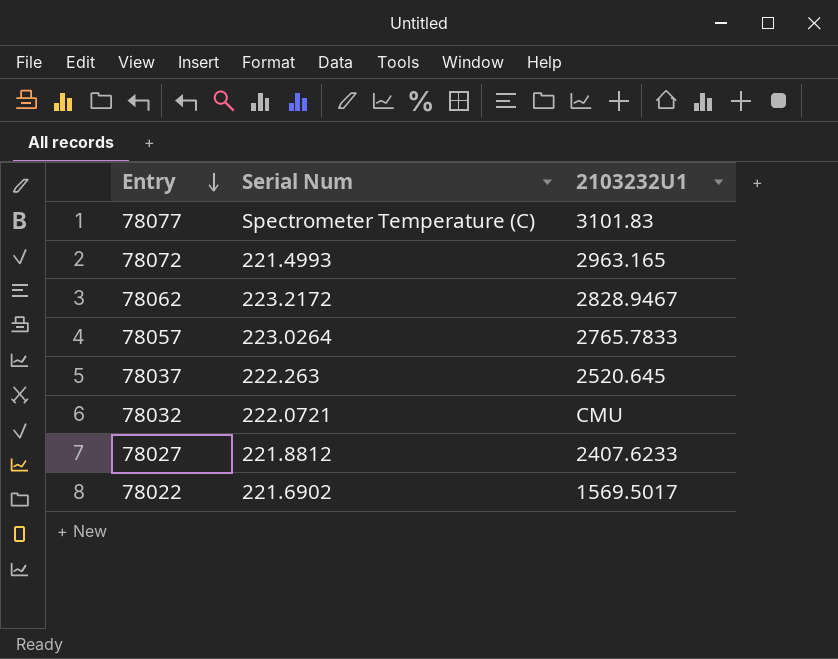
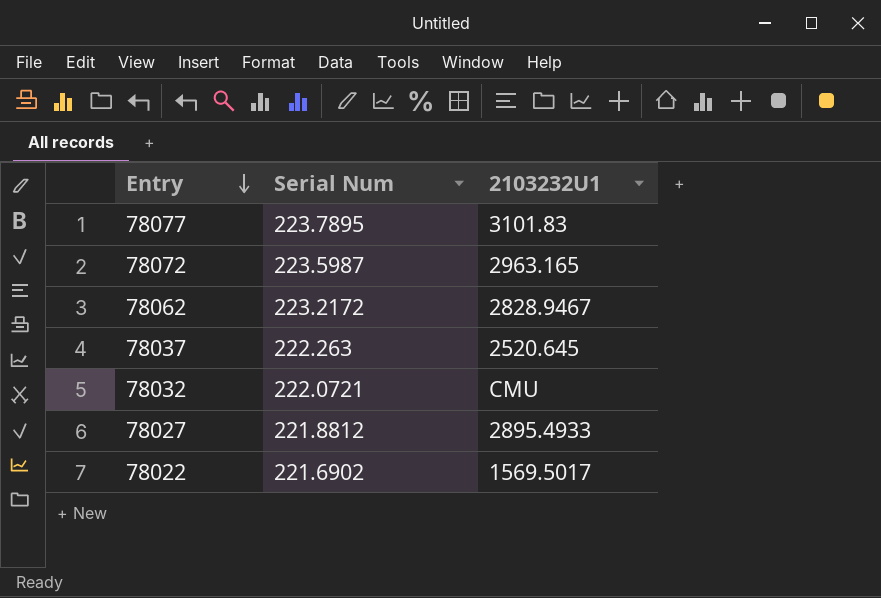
row 78057: 223.0264 | 2765.7833 -> none
78077 | Serial Num: Spectrometer Temperature (C) -> 223.7895
78072 | Serial Num: 221.4993 -> 223.5987
78027 | 2103232U1: 2407.6233 -> 2895.4933

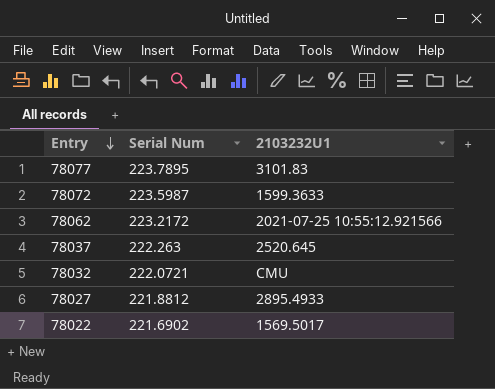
78072 | 2103232U1: 2963.165 -> 1599.3633
78062 | 2103232U1: 2828.9467 -> 2021-07-25 10:55:12.921566

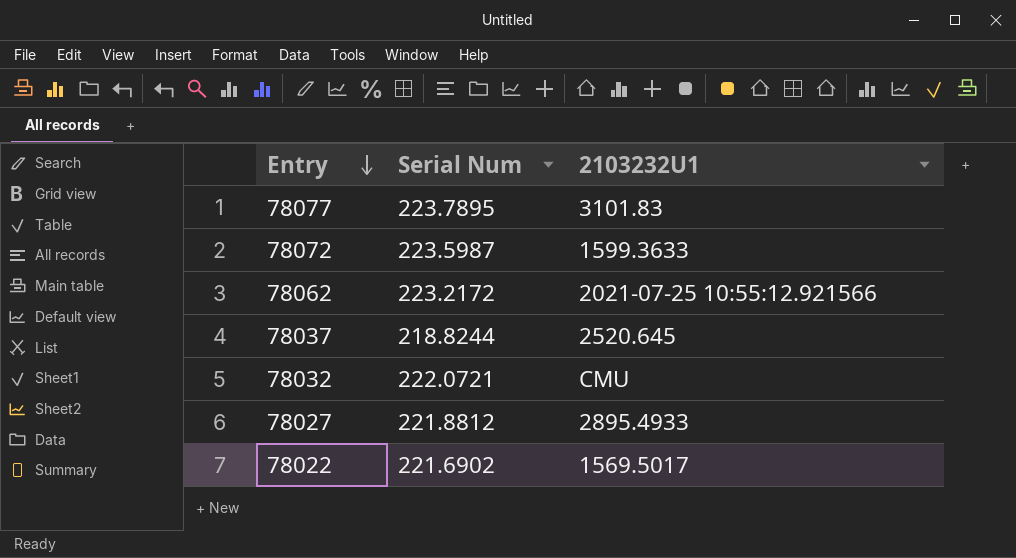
78037 | Serial Num: 222.263 -> 218.8244

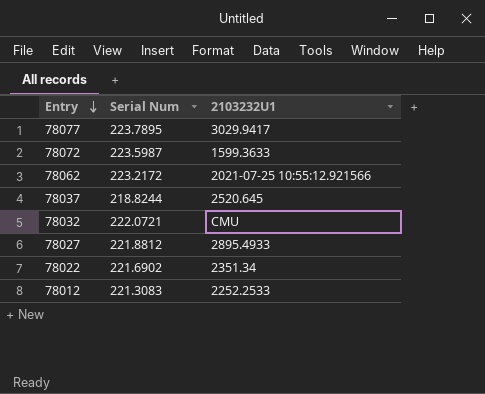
78077 | 2103232U1: 3101.83 -> 3029.9417
78022 | 2103232U1: 1569.5017 -> 2351.34
row 78012: none -> 221.3083 | 2252.2533

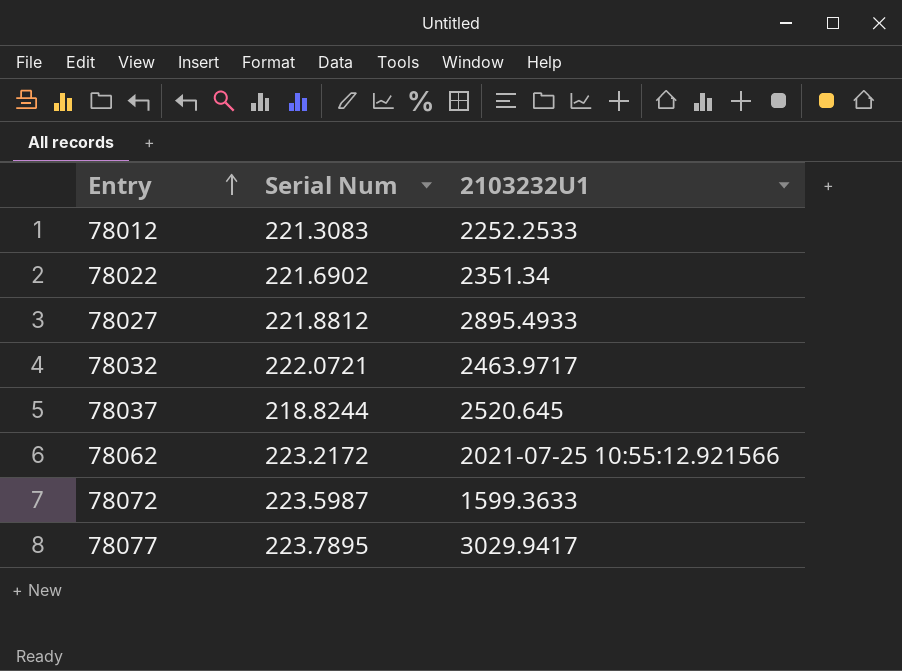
row order: Entry descending -> Entry ascending
78032 | 2103232U1: CMU -> 2463.9717

